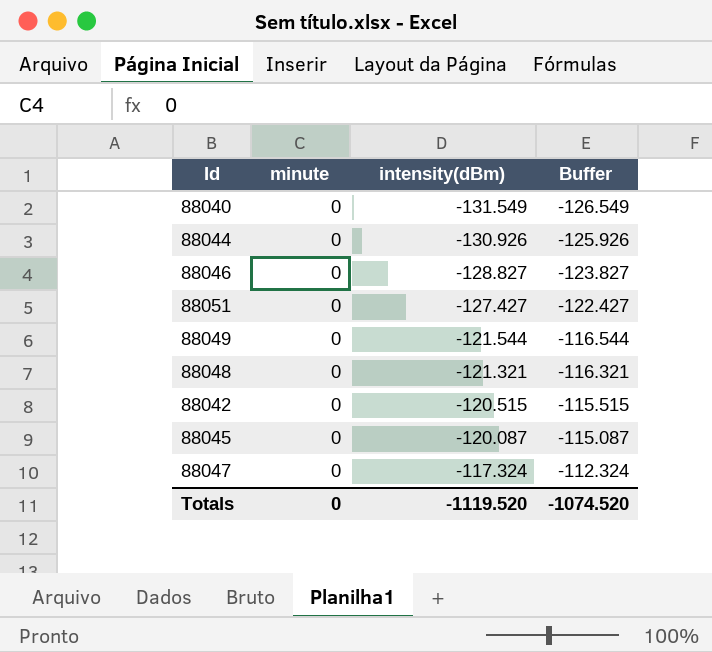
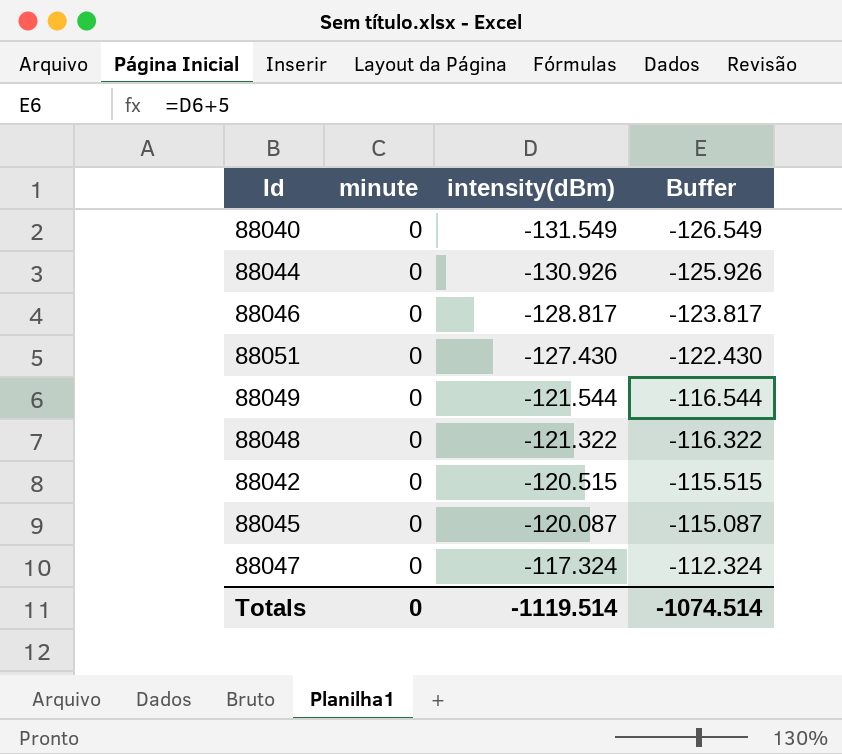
88046 | intensity(dBm): -128.827 -> -128.817
88046 | Buffer: -123.827 -> -123.817
88051 | intensity(dBm): -127.427 -> -127.430
88051 | Buffer: -122.427 -> -122.430
88048 | intensity(dBm): -121.321 -> -121.322
88048 | Buffer: -116.321 -> -116.322
Totals | intensity(dBm): -1119.520 -> -1119.514
Totals | Buffer: -1074.520 -> -1074.514

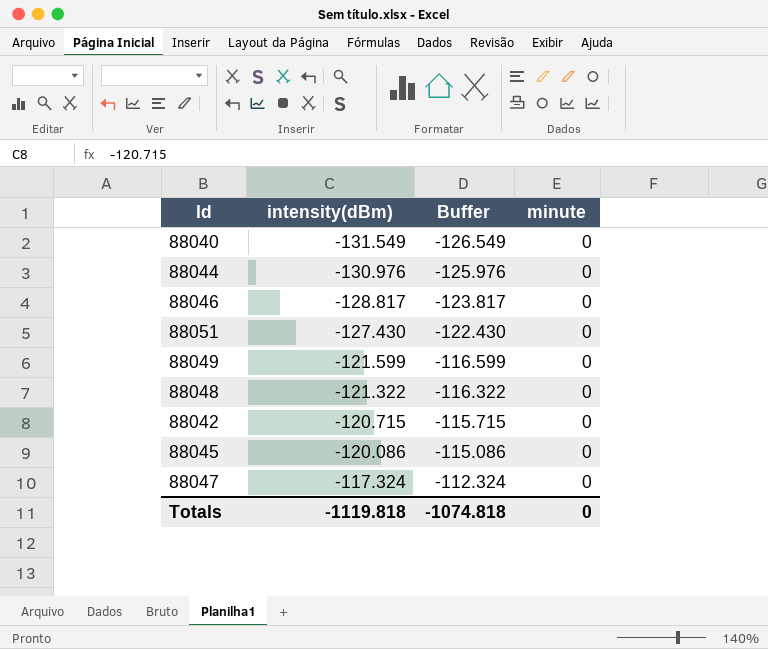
column minute | position: 2 -> 4
88044 | intensity(dBm): -130.926 -> -130.976
88044 | Buffer: -125.926 -> -125.976
88049 | intensity(dBm): -121.544 -> -121.599
88049 | Buffer: -116.544 -> -116.599
88042 | intensity(dBm): -120.515 -> -120.715
88042 | Buffer: -115.515 -> -115.715
88045 | intensity(dBm): -120.087 -> -120.086
88045 | Buffer: -115.087 -> -115.086
Totals | intensity(dBm): -1119.514 -> -1119.818
Totals | Buffer: -1074.514 -> -1074.818

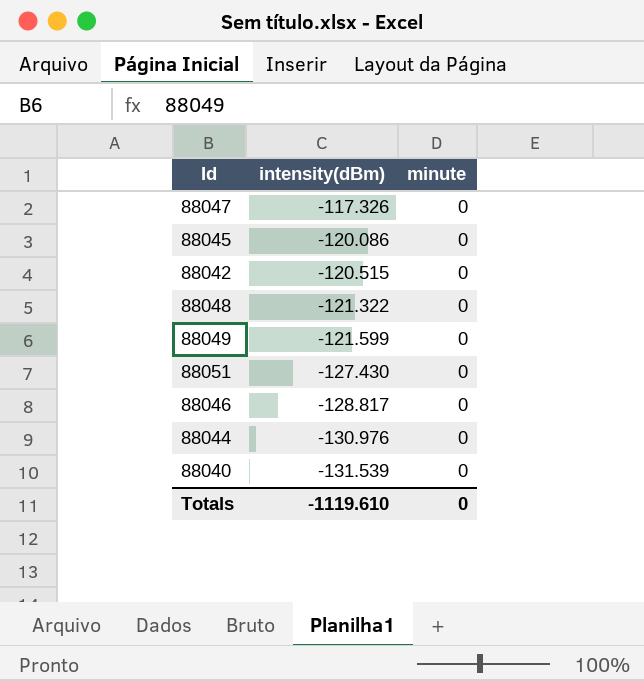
row order: intensity(dBm) ascending -> intensity(dBm) descending
column Buffer | formula: [intensity(dBm)] + 5 -> none
88047 | intensity(dBm): -117.324 -> -117.326
88042 | intensity(dBm): -120.715 -> -120.515
88040 | intensity(dBm): -131.549 -> -131.539
Totals | intensity(dBm): -1119.818 -> -1119.610

